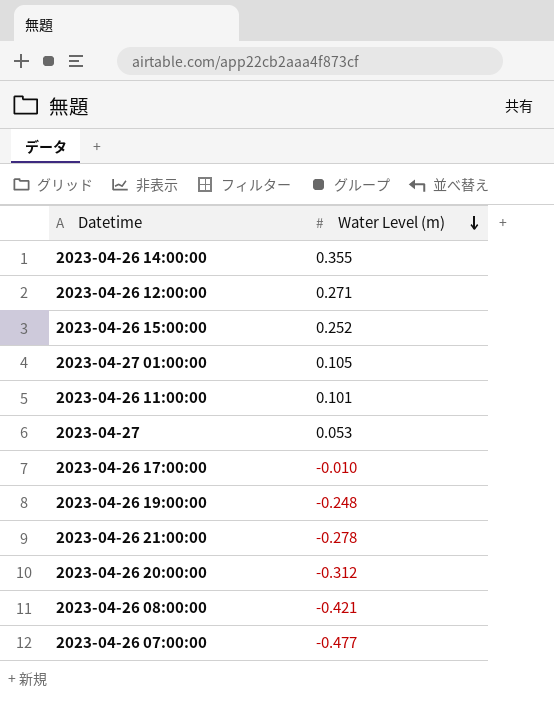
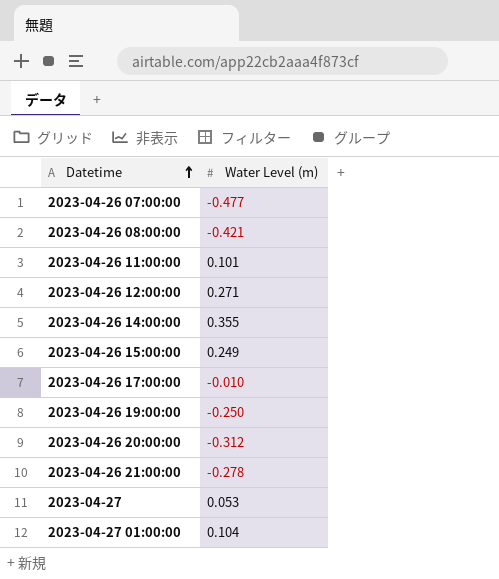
row order: Water Level (m) descending -> Datetime ascending
2023-04-26 15:00:00 | Water Level (m): 0.252 -> 0.249
2023-04-26 19:00:00 | Water Level (m): -0.248 -> -0.250
2023-04-27 01:00:00 | Water Level (m): 0.105 -> 0.104

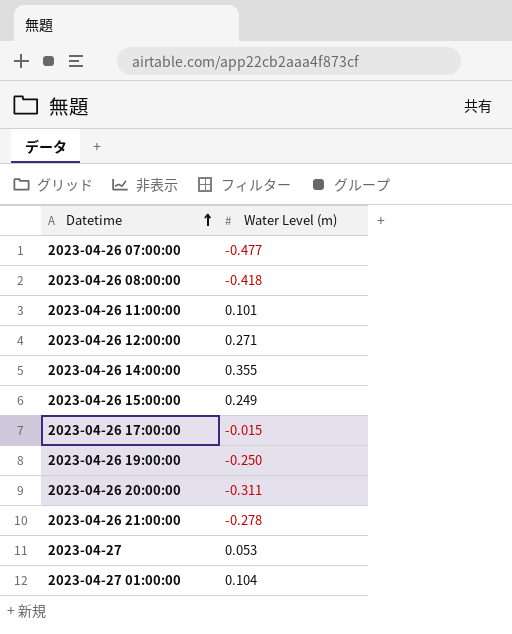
2023-04-26 08:00:00 | Water Level (m): -0.421 -> -0.418
2023-04-26 17:00:00 | Water Level (m): -0.010 -> -0.015
2023-04-26 20:00:00 | Water Level (m): -0.312 -> -0.311

